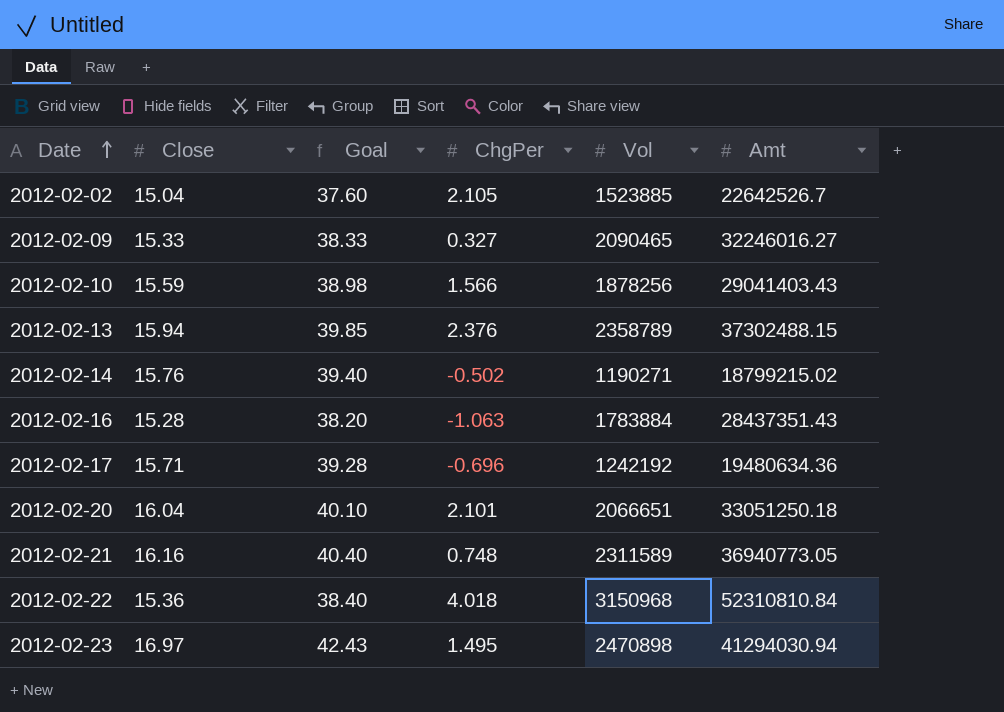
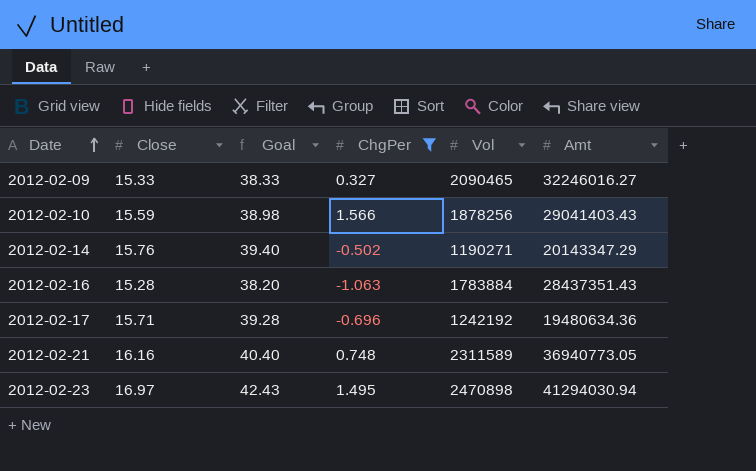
filter: none -> ChgPer <= 1.566
2012-02-14 | Amt: 18799215.02 -> 20143347.29

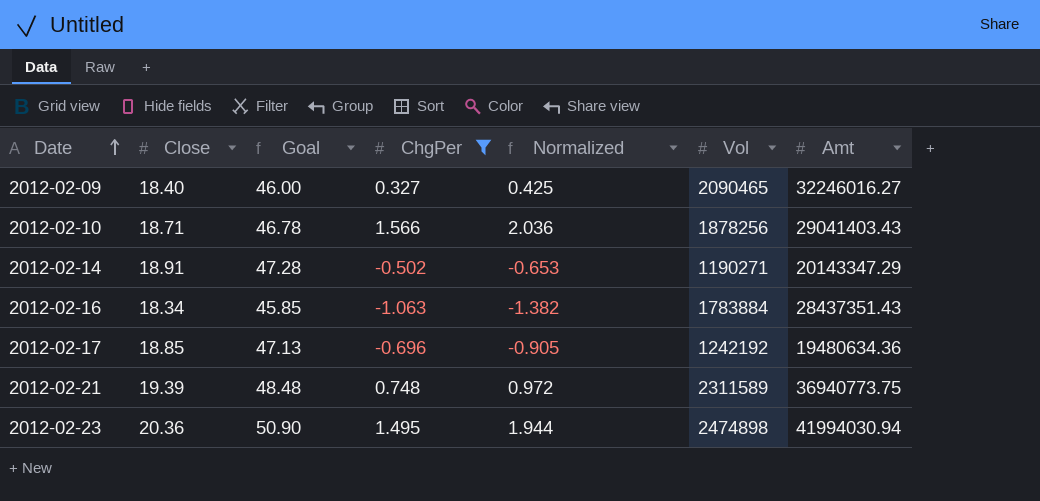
column Normalized | formula: none -> [ChgPer] * 1.3
2012-02-09 | Close: 15.33 -> 18.40
2012-02-09 | Goal: 38.33 -> 46.00
2012-02-10 | Close: 15.59 -> 18.71
2012-02-10 | Goal: 38.98 -> 46.78
2012-02-14 | Close: 15.76 -> 18.91
2012-02-14 | Goal: 39.40 -> 47.28
2012-02-16 | Close: 15.28 -> 18.34
2012-02-16 | Goal: 38.20 -> 45.85
2012-02-17 | Close: 15.71 -> 18.85
2012-02-17 | Goal: 39.28 -> 47.13
2012-02-21 | Close: 16.16 -> 19.39
2012-02-21 | Goal: 40.40 -> 48.48
2012-02-21 | Amt: 36940773.05 -> 36940773.75
2012-02-23 | Close: 16.97 -> 20.36
2012-02-23 | Goal: 42.43 -> 50.90
2012-02-23 | Vol: 2470898 -> 2474898
2012-02-23 | Amt: 41294030.94 -> 41994030.94

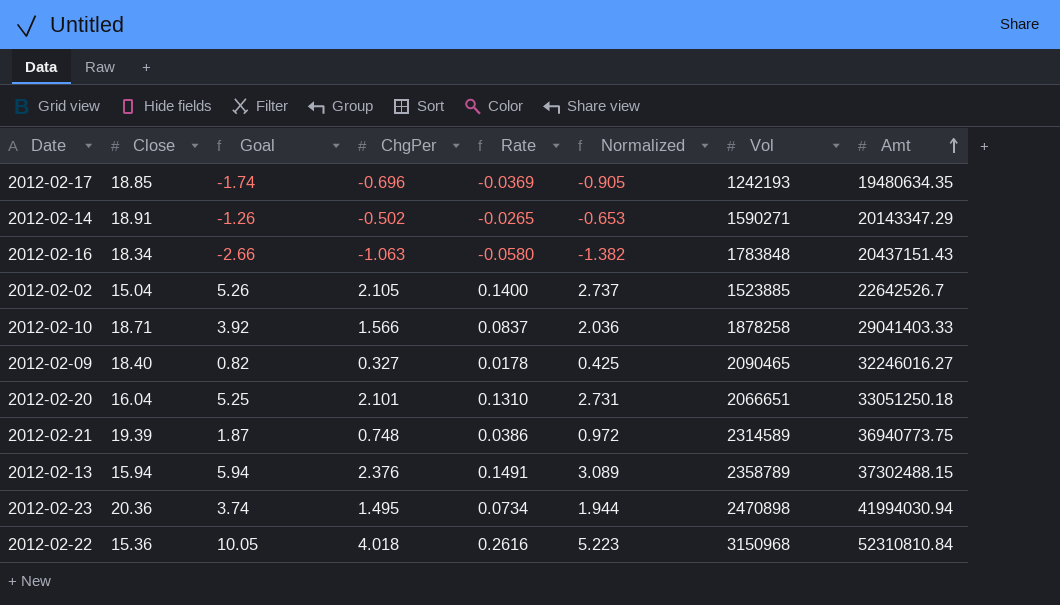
filter: ChgPer <= 1.566 -> none
row order: Date ascending -> Amt ascending
column Goal | formula: [Close] * 2.5 -> [ChgPer] * 2.5
column Rate | formula: none -> [ChgPer] / [Close]
2012-02-17 | Vol: 1242192 -> 1242193
2012-02-17 | Amt: 19480634.36 -> 19480634.35
2012-02-14 | Vol: 1190271 -> 1590271
2012-02-16 | Vol: 1783884 -> 1783848
2012-02-16 | Amt: 28437351.43 -> 20437151.43
2012-02-10 | Vol: 1878256 -> 1878258
2012-02-10 | Amt: 29041403.43 -> 29041403.33
2012-02-21 | Vol: 2311589 -> 2314589
2012-02-23 | Vol: 2474898 -> 2470898

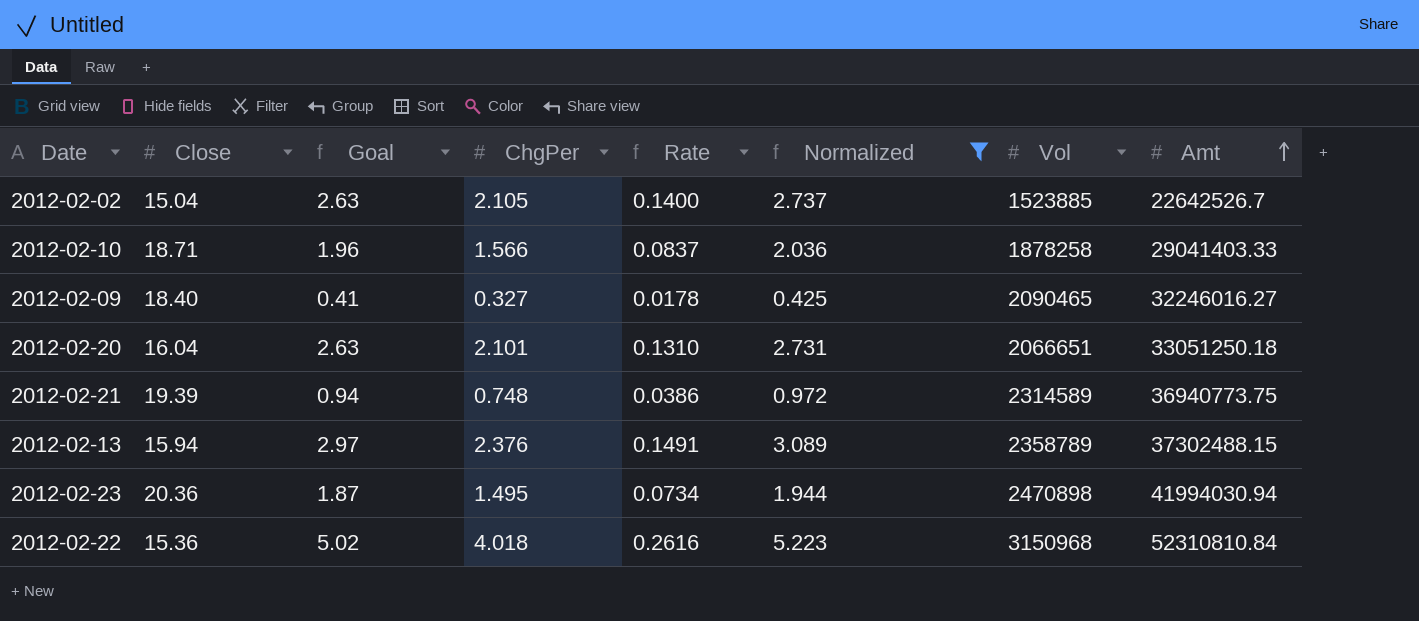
filter: none -> Normalized >= 0.425
column Goal | formula: [ChgPer] * 2.5 -> [ChgPer] * 1.25

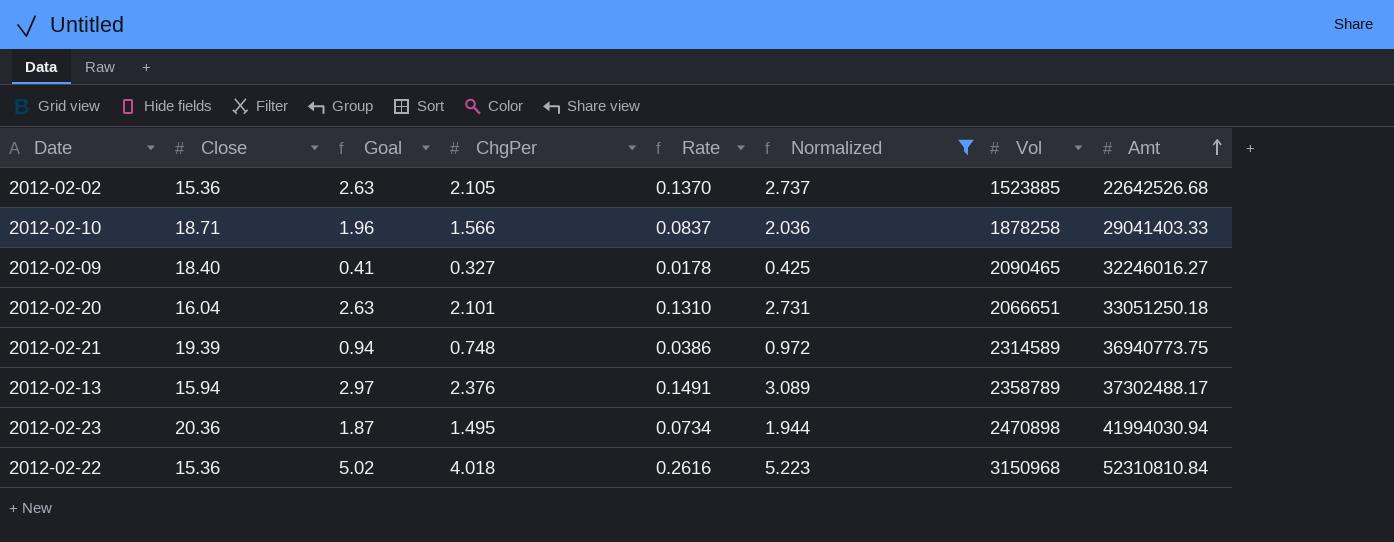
2012-02-02 | Close: 15.04 -> 15.36
2012-02-02 | Rate: 0.1400 -> 0.1370
2012-02-02 | Amt: 22642526.7 -> 22642526.68
2012-02-13 | Amt: 37302488.15 -> 37302488.17

